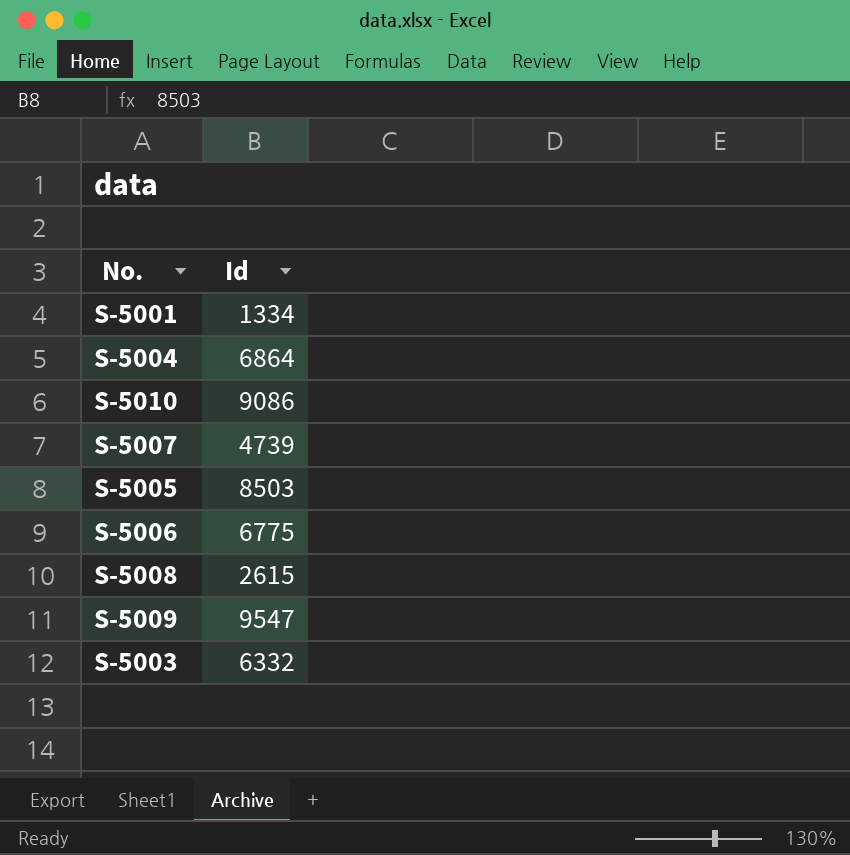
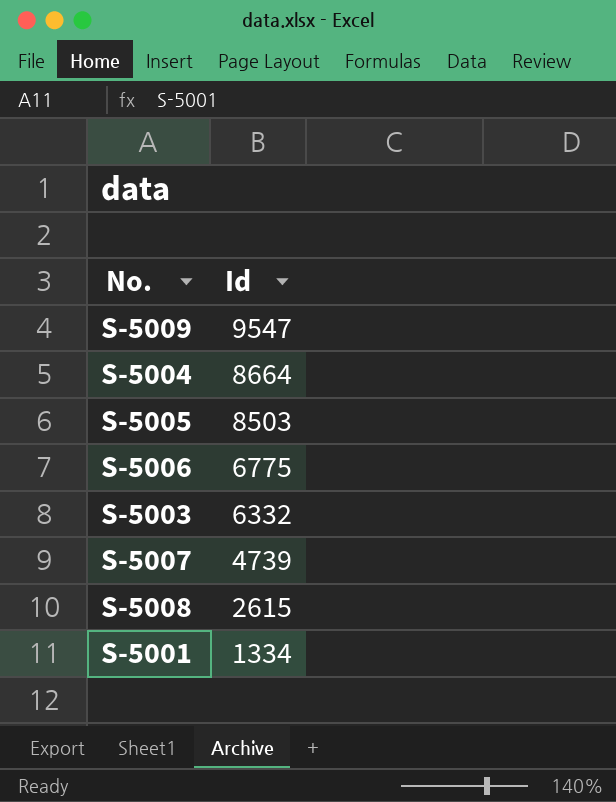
row order: none -> Id descending
row S-5010: 9086 -> none
S-5004 | Id: 6864 -> 8664

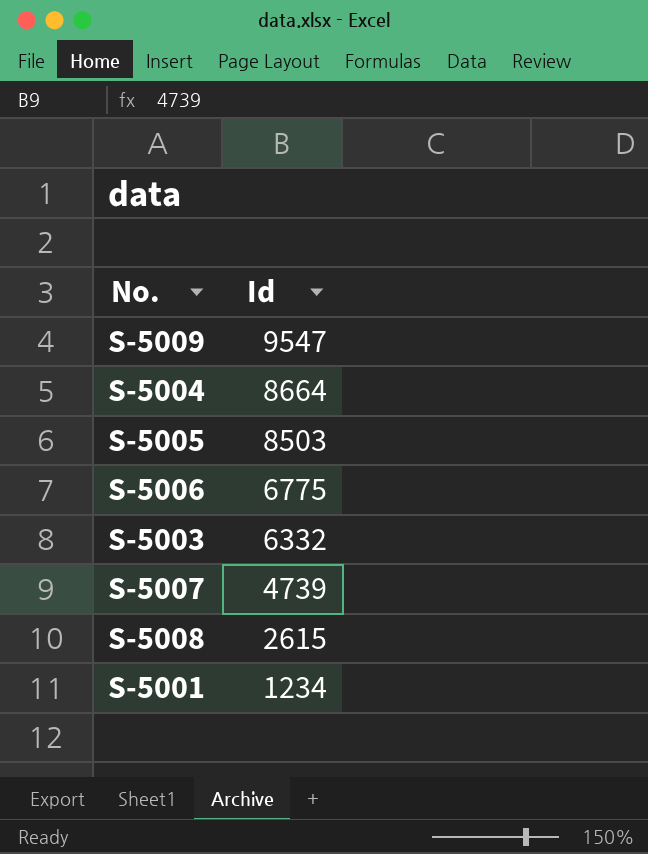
S-5001 | Id: 1334 -> 1234

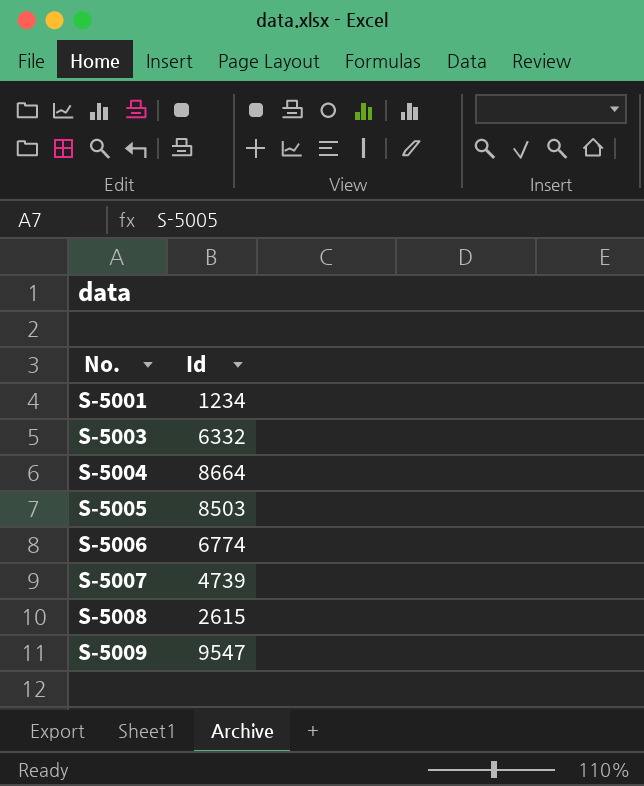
row order: Id descending -> No. ascending
S-5006 | Id: 6775 -> 6774

